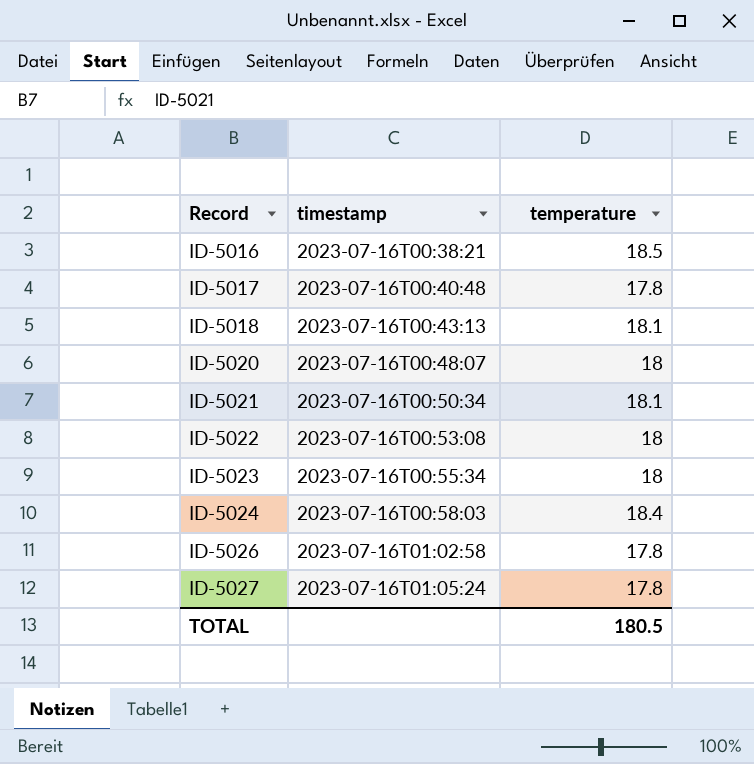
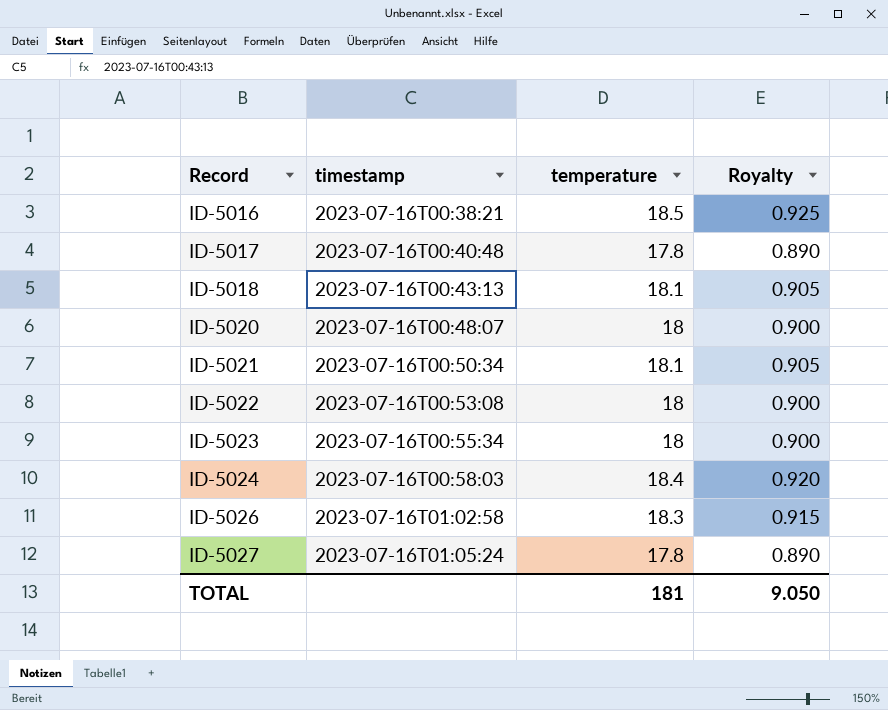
column Royalty | formula: none -> [temperature] * 0.05
ID-5026 | temperature: 17.8 -> 18.3
TOTAL | temperature: 180.5 -> 181

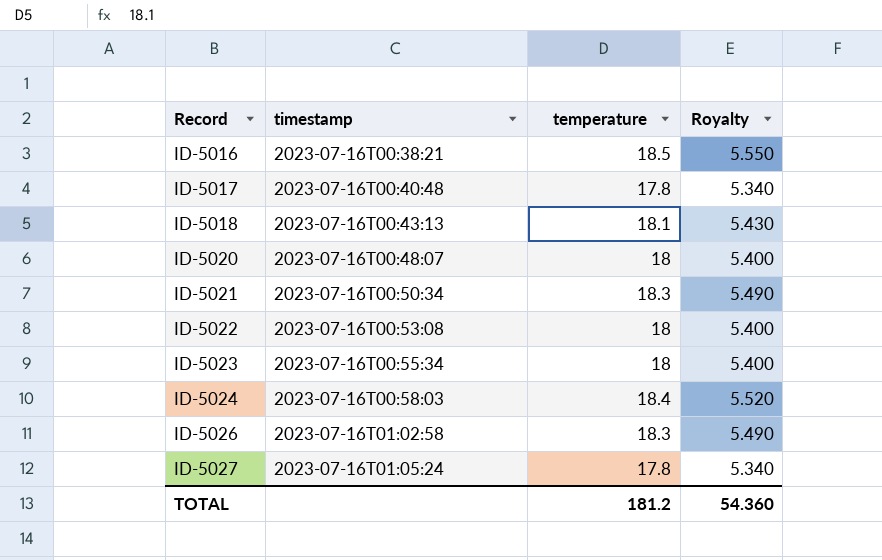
column Royalty | formula: [temperature] * 0.05 -> [temperature] * 0.3
ID-5021 | temperature: 18.1 -> 18.3
TOTAL | temperature: 181 -> 181.2
TOTAL | Royalty: 9.050 -> 54.360

